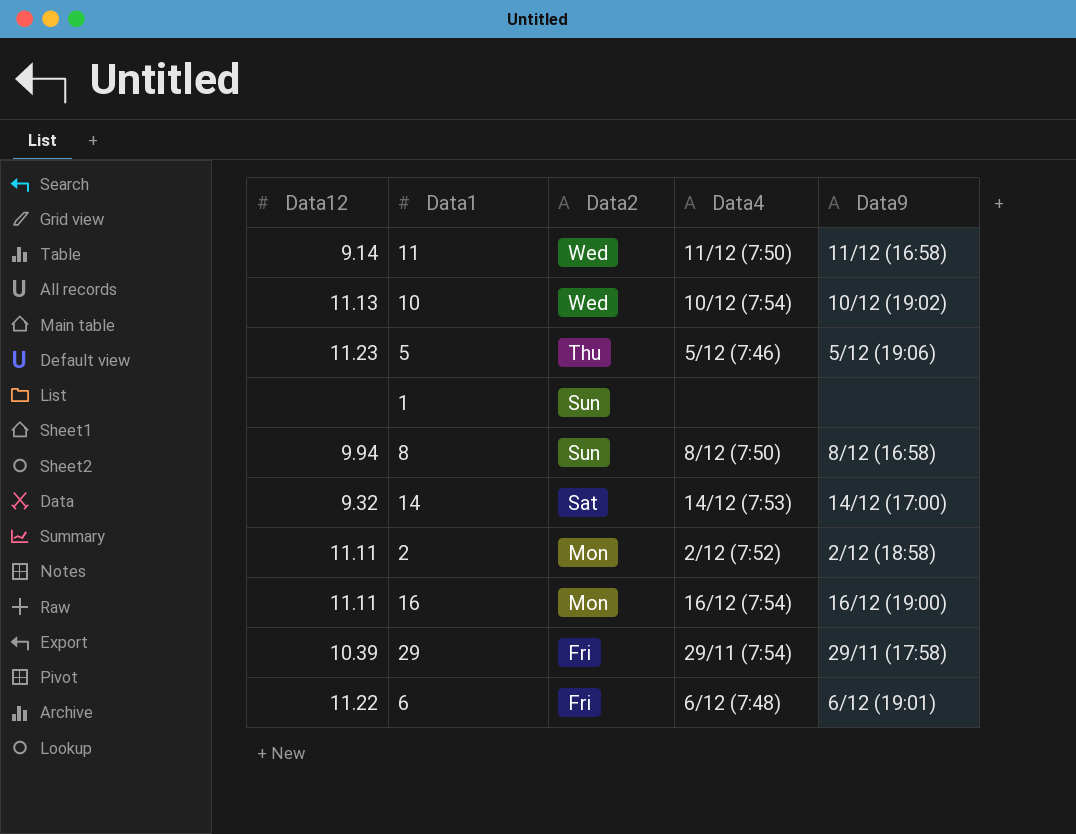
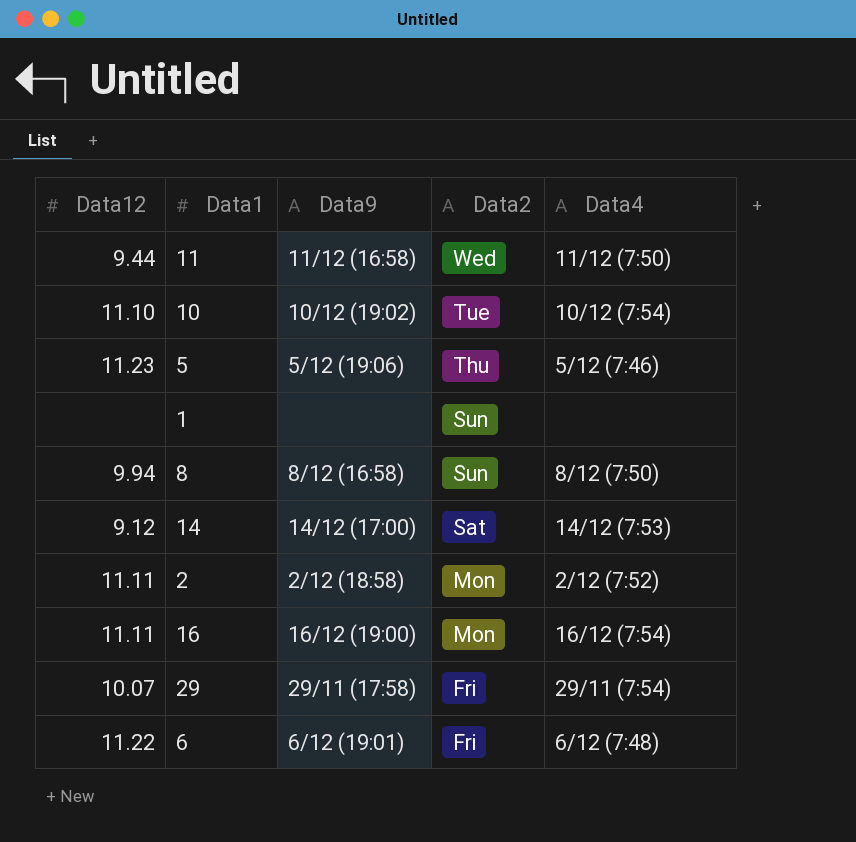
column Data9 | position: 5 -> 3
11 | Data12: 9.14 -> 9.44
10 | Data12: 11.13 -> 11.10
10 | Data2: Wed -> Tue
14 | Data12: 9.32 -> 9.12
29 | Data12: 10.39 -> 10.07

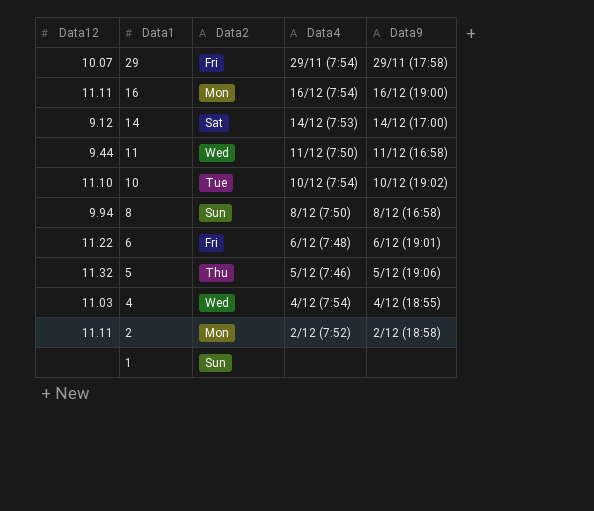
row order: Data2 descending -> Data1 descending
column Data9 | position: 3 -> 5
5 | Data12: 11.23 -> 11.32
row 4: none -> 11.03 | Wed | 4/12 (7:54) | 4/12 (18:55)

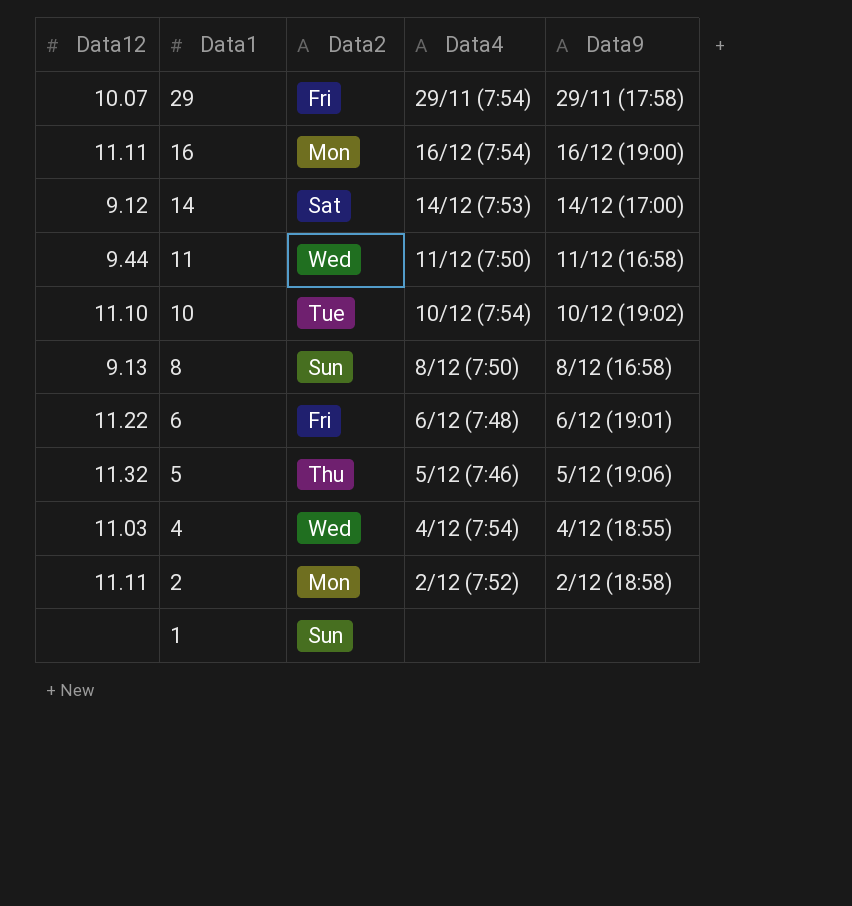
8 | Data12: 9.94 -> 9.13

